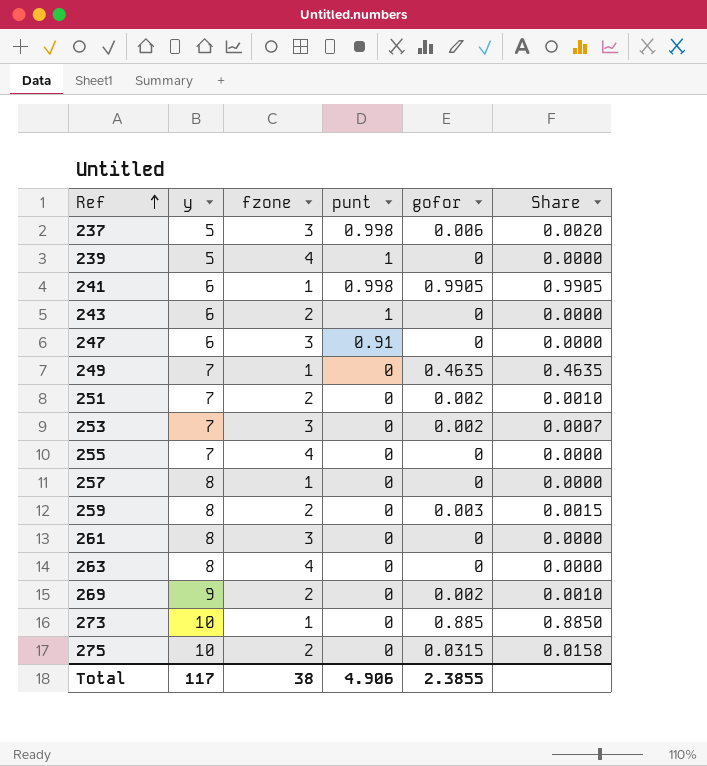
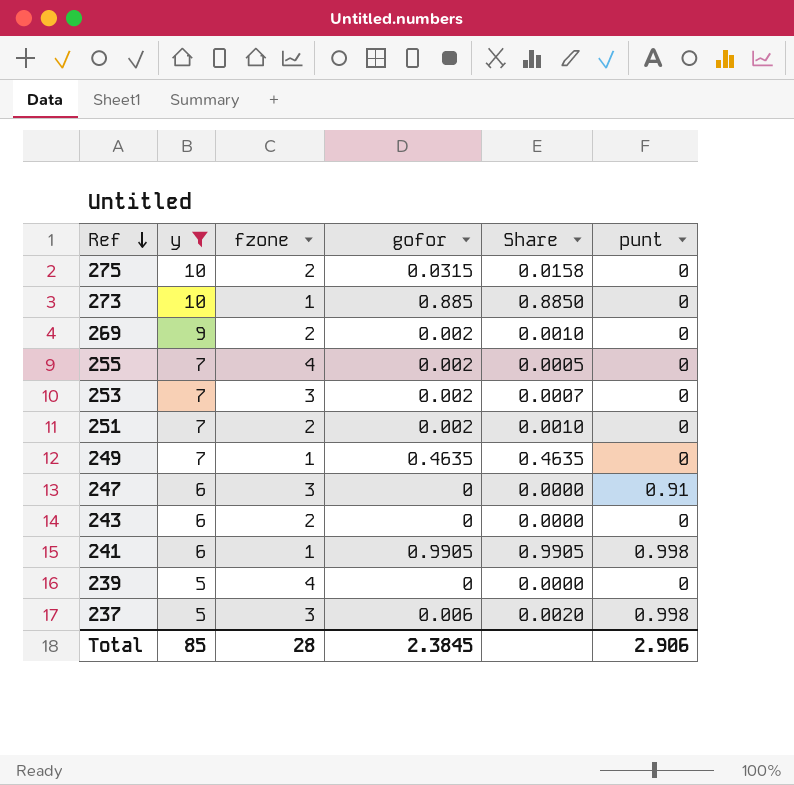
filter: none -> y != 8
row order: Ref ascending -> Ref descending
column punt | position: 4 -> 6
255 | gofor: 0 -> 0.002
255 | Share: 0.0000 -> 0.0005
243 | punt: 1 -> 0
239 | punt: 1 -> 0
Total | y: 117 -> 85
Total | fzone: 38 -> 28
Total | gofor: 2.3855 -> 2.3845
Total | punt: 4.906 -> 2.906

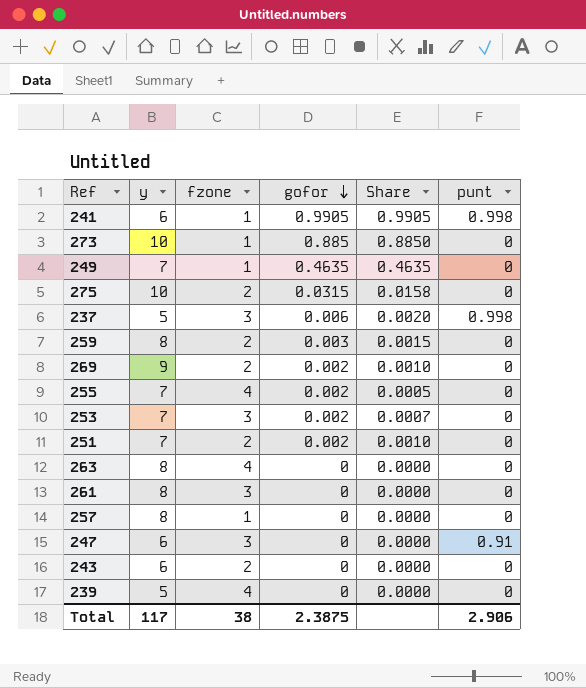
filter: y != 8 -> none
row order: Ref descending -> gofor descending
Total | y: 85 -> 117
Total | fzone: 28 -> 38
Total | gofor: 2.3845 -> 2.3875

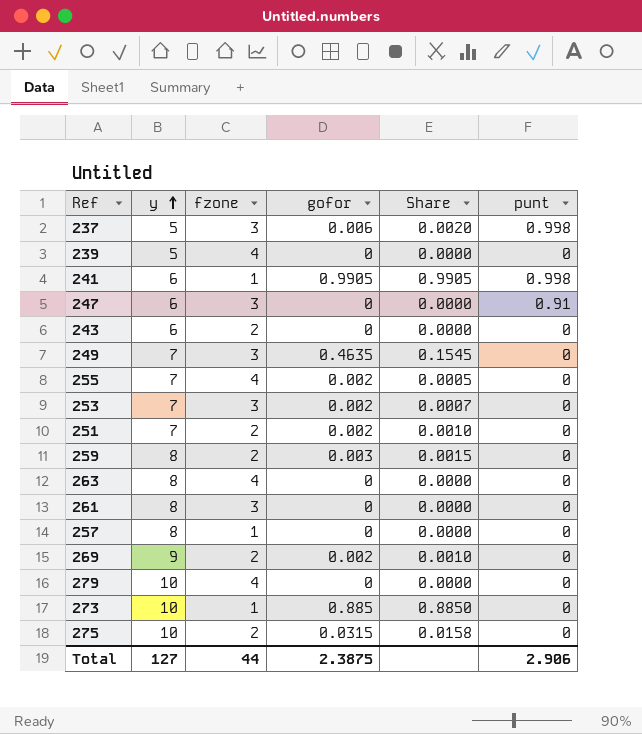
row order: gofor descending -> y ascending
249 | fzone: 1 -> 3
249 | Share: 0.4635 -> 0.1545
row 279: none -> 10 | 4 | 0 | 0.0000 | 0
Total | y: 117 -> 127
Total | fzone: 38 -> 44

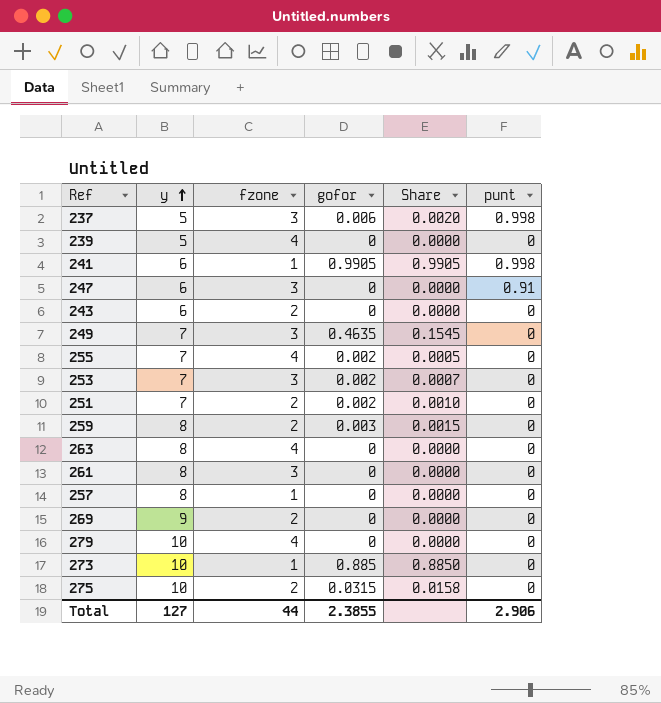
269 | gofor: 0.002 -> 0
269 | Share: 0.0010 -> 0.0000
Total | gofor: 2.3875 -> 2.3855

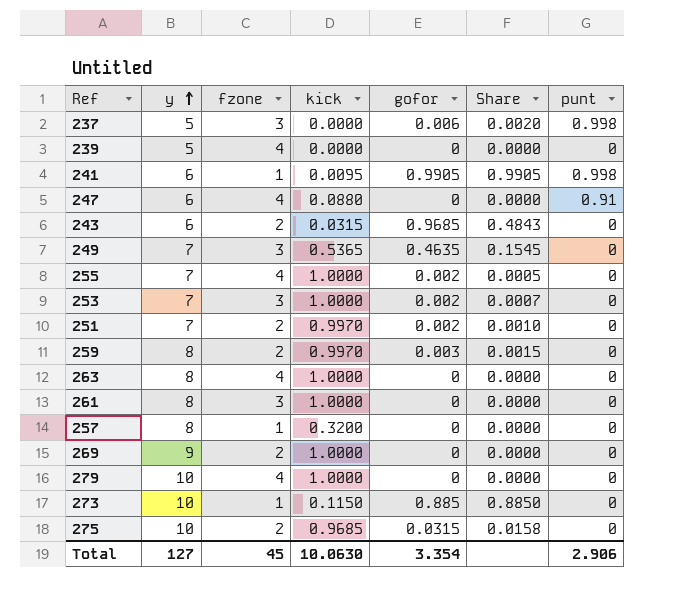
column kick | position: none -> 4
247 | fzone: 3 -> 4
243 | gofor: 0 -> 0.9685
243 | Share: 0.0000 -> 0.4843
Total | fzone: 44 -> 45
Total | gofor: 2.3855 -> 3.354

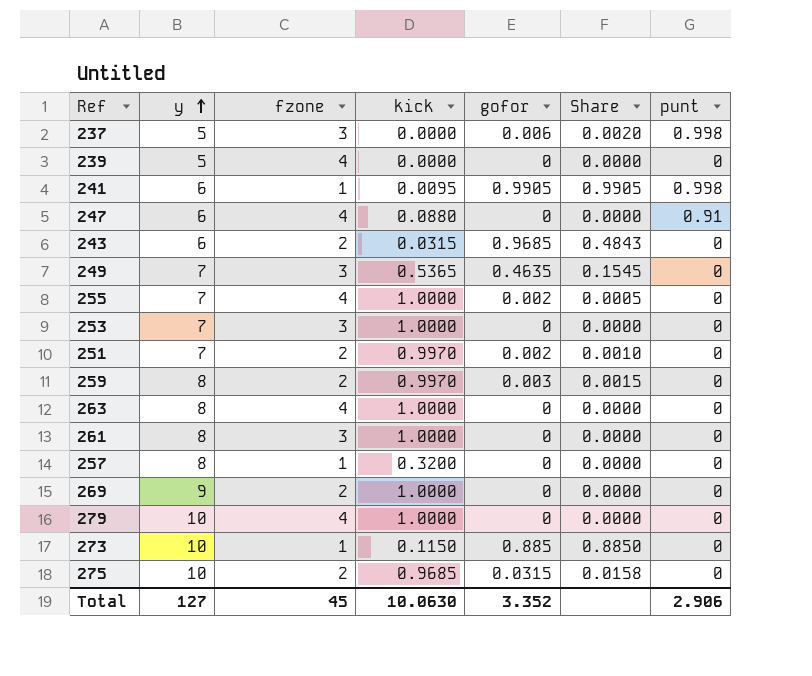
253 | gofor: 0.002 -> 0
253 | Share: 0.0007 -> 0.0000
Total | gofor: 3.354 -> 3.352

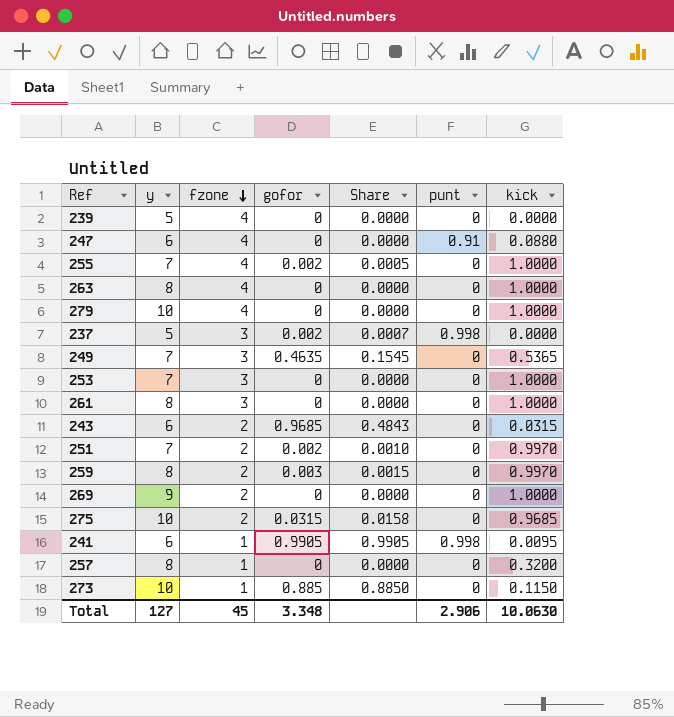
row order: y ascending -> fzone descending
column kick | position: 4 -> 7
237 | gofor: 0.006 -> 0.002
237 | Share: 0.0020 -> 0.0007
Total | gofor: 3.352 -> 3.348

